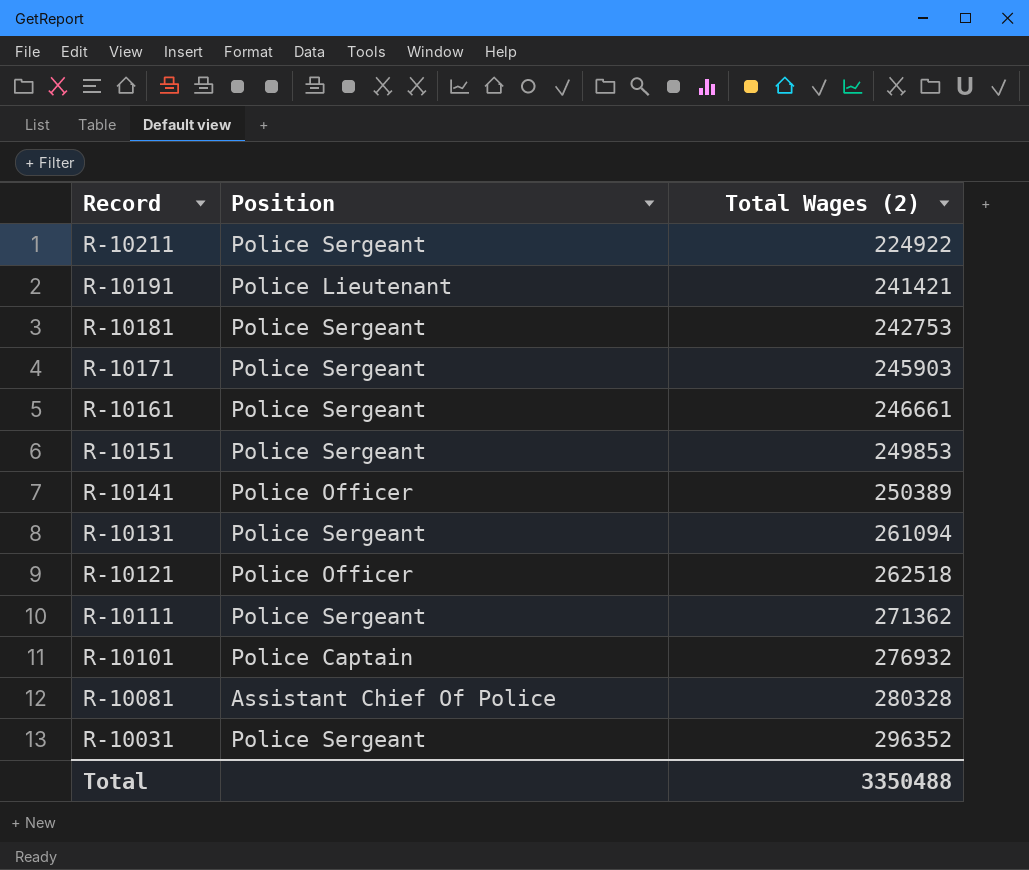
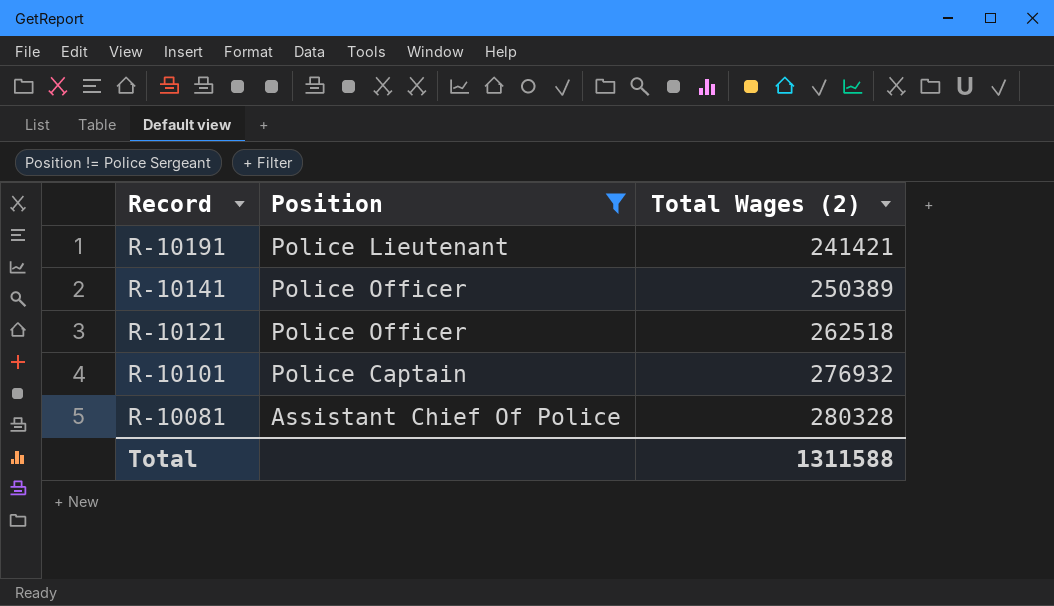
filter: none -> Position != Police Sergeant
Total | Total Wages (2): 3350488 -> 1311588

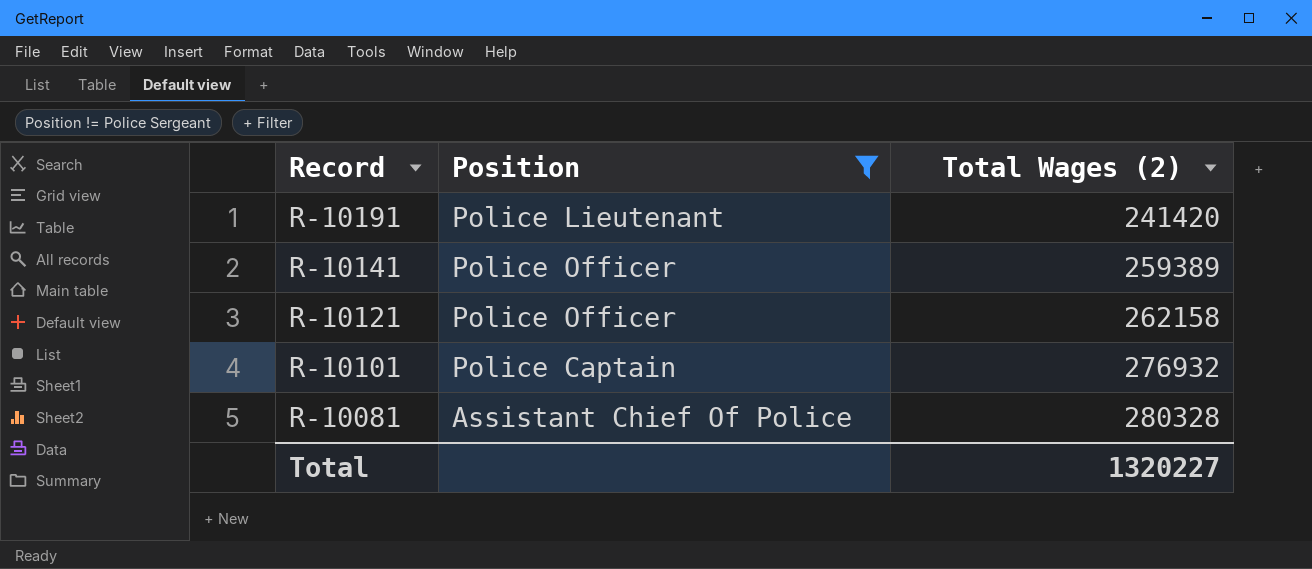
R-10191 | Total Wages (2): 241421 -> 241420
R-10141 | Total Wages (2): 250389 -> 259389
R-10121 | Total Wages (2): 262518 -> 262158
Total | Total Wages (2): 1311588 -> 1320227

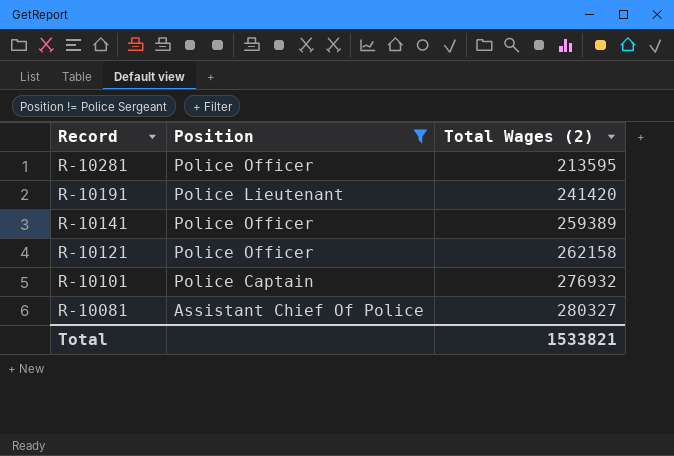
row R-10281: none -> Police Officer | 213595
R-10081 | Total Wages (2): 280328 -> 280327
Total | Total Wages (2): 1320227 -> 1533821

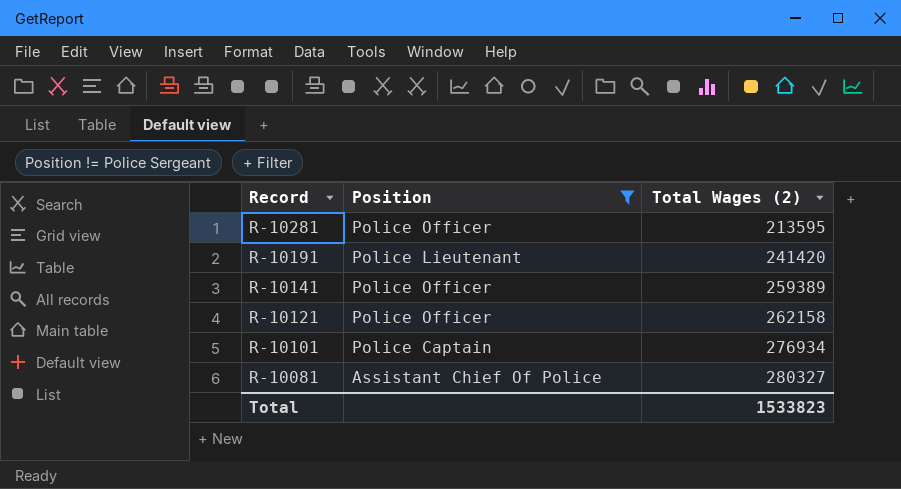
R-10101 | Total Wages (2): 276932 -> 276934
Total | Total Wages (2): 1533821 -> 1533823

